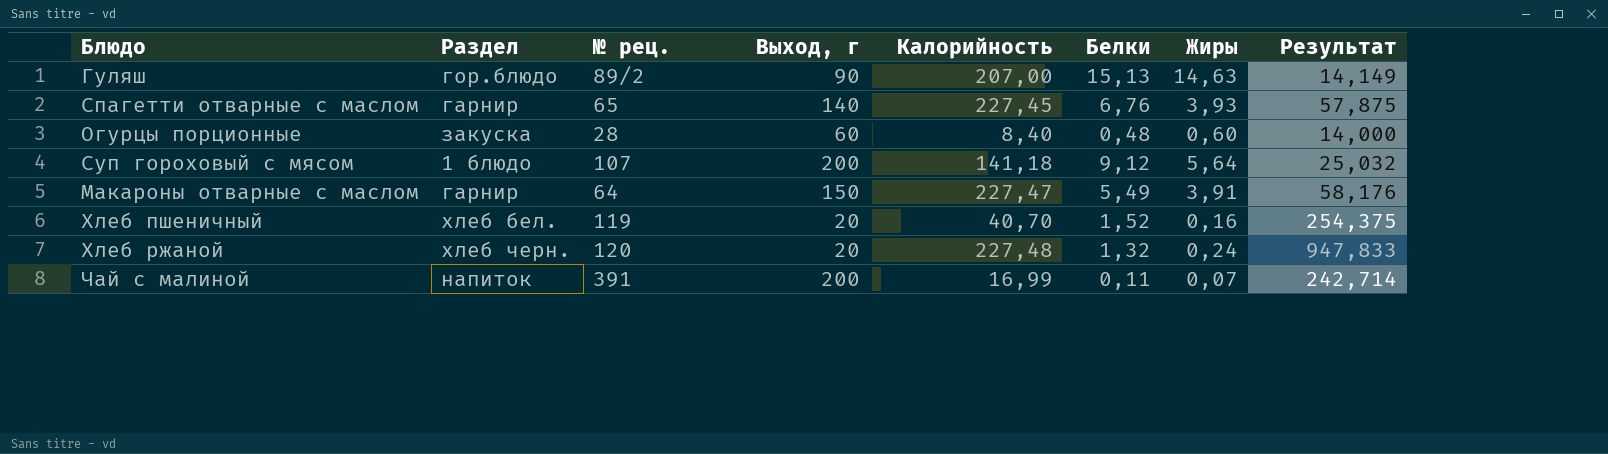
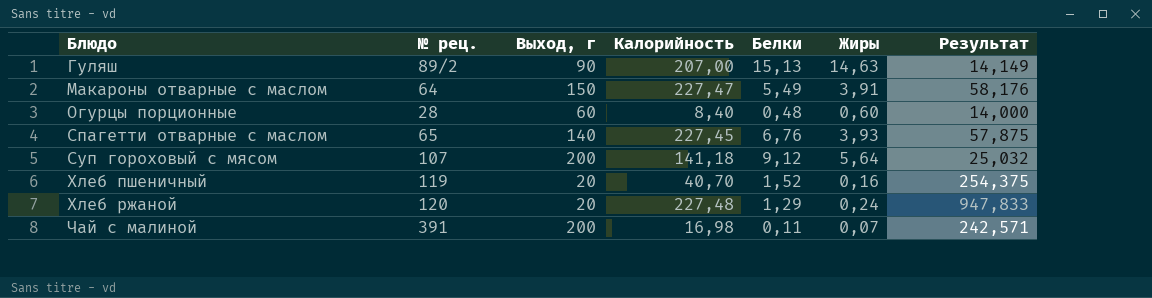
row order: none -> Блюдо ascending
column Раздел | position: 2 -> none
Хлеб ржаной | Белки: 1,32 -> 1,29
Чай с малиной | Калорийность: 16,99 -> 16,98
Чай с малиной | Результат: 242,714 -> 242,571

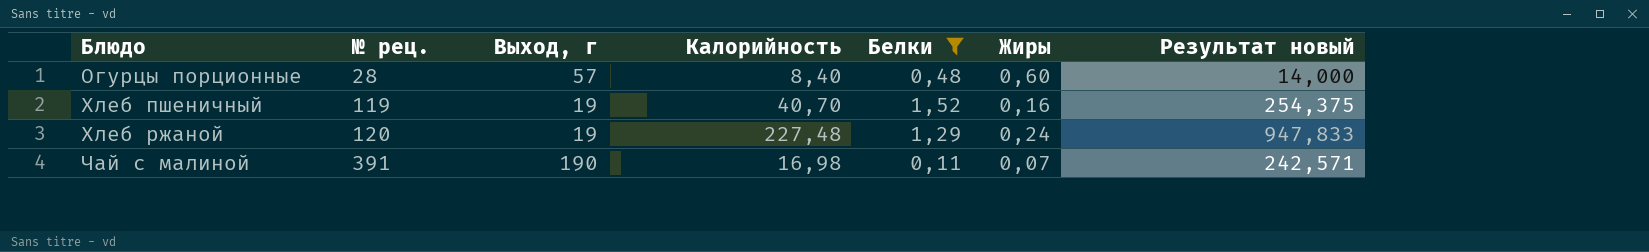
filter: none -> Белки <= 1,52
column name: Результат -> Результат новый
Огурцы порционные | Выход, г: 60 -> 57
Хлеб пшеничный | Выход, г: 20 -> 19
Хлеб ржаной | Выход, г: 20 -> 19
Чай с малиной | Выход, г: 200 -> 190

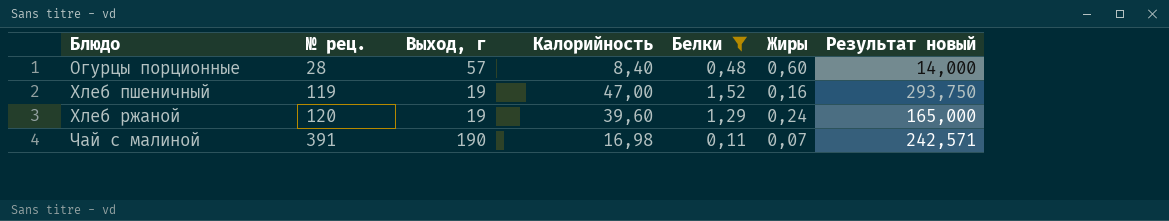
Хлеб пшеничный | Калорийность: 40,70 -> 47,00
Хлеб пшеничный | Результат новый: 254,375 -> 293,750
Хлеб ржаной | Калорийность: 227,48 -> 39,60
Хлеб ржаной | Результат новый: 947,833 -> 165,000

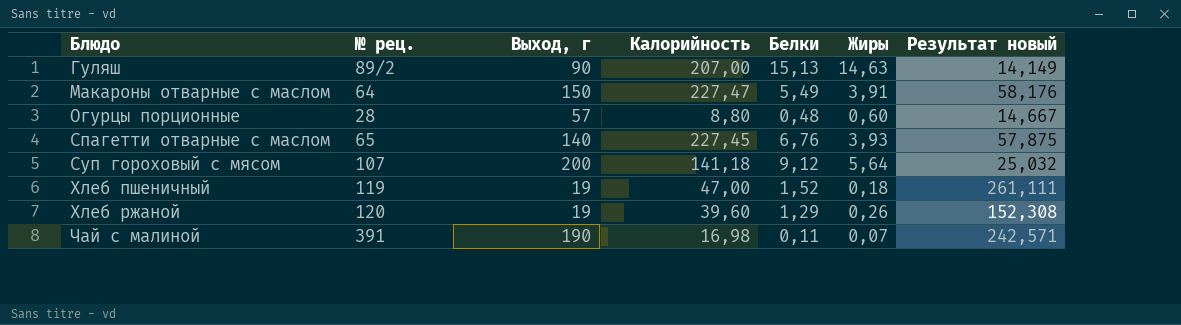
filter: Белки <= 1,52 -> none
Огурцы порционные | Калорийность: 8,40 -> 8,80
Огурцы порционные | Результат новый: 14,000 -> 14,667
Хлеб пшеничный | Жиры: 0,16 -> 0,18
Хлеб пшеничный | Результат новый: 293,750 -> 261,111
Хлеб ржаной | Жиры: 0,24 -> 0,26
Хлеб ржаной | Результат новый: 165,000 -> 152,308

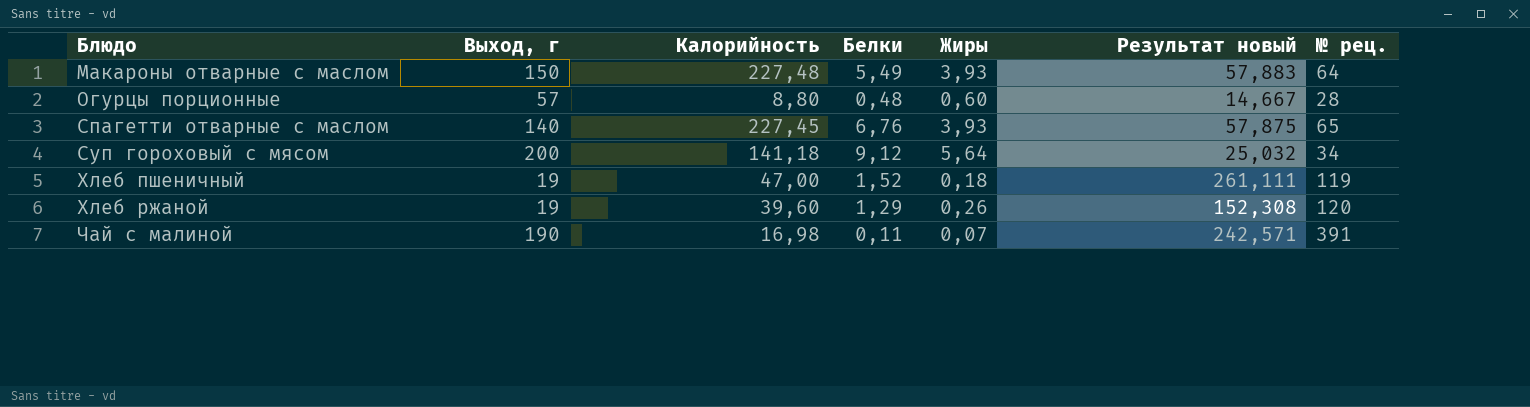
column № рец. | position: 2 -> 7
row Гуляш: 89/2 | 90 | 207,00 | 15,13 | 14,63 | 14,149 -> none
Макароны отварные с маслом | Калорийность: 227,47 -> 227,48
Макароны отварные с маслом | Жиры: 3,91 -> 3,93
Макароны отварные с маслом | Результат новый: 58,176 -> 57,883
Суп гороховый с мясом | № рец.: 107 -> 34

